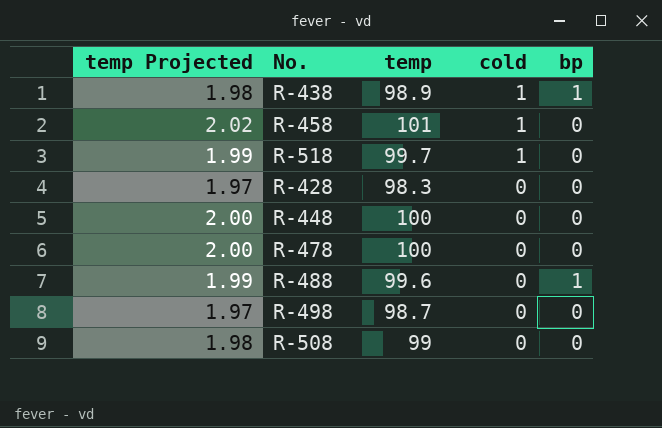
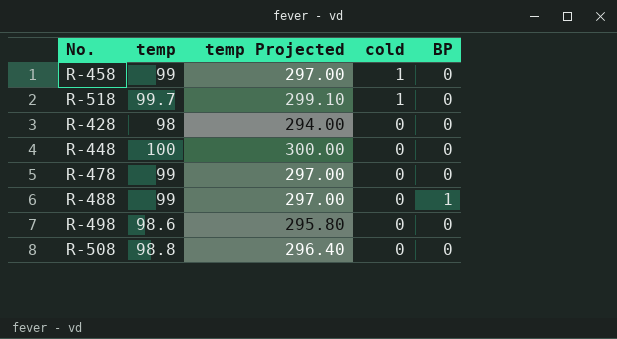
column temp Projected | formula: [temp] * 0.02 -> [temp] * 3
column temp Projected | position: 1 -> 3
column name: bp -> BP
row R-438: 1.98 | 98.9 | 1 | 1 -> none
R-458 | temp: 101 -> 99
R-428 | temp: 98.3 -> 98
R-478 | temp: 100 -> 99
R-488 | temp: 99.6 -> 99
R-498 | temp: 98.7 -> 98.6
R-508 | temp: 99 -> 98.8

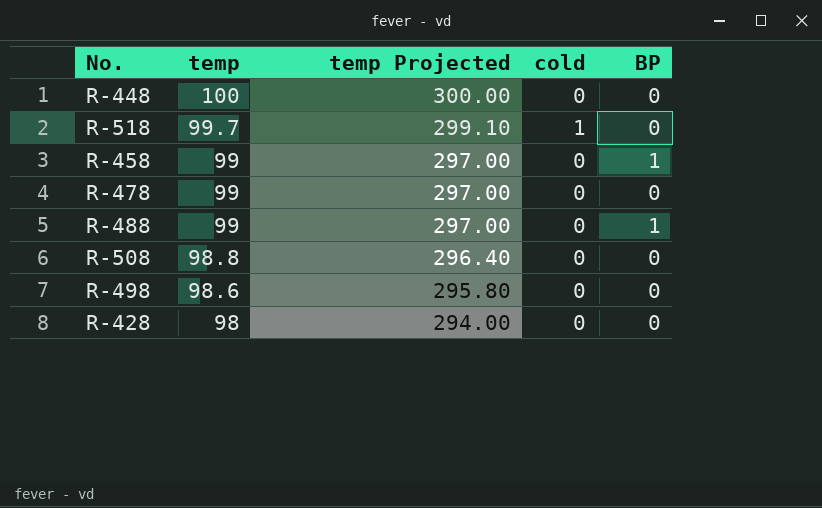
row order: cold descending -> temp descending
R-458 | cold: 1 -> 0
R-458 | BP: 0 -> 1

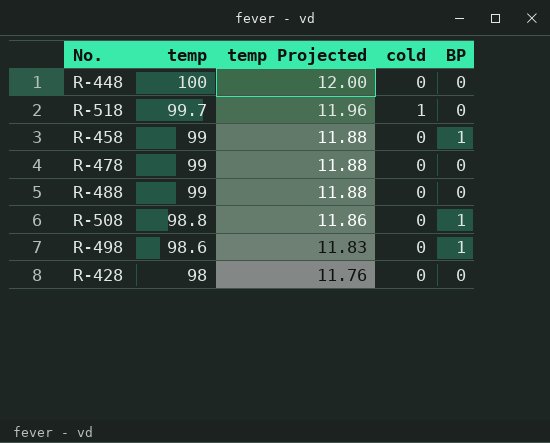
column temp Projected | formula: [temp] * 3 -> [temp] * 0.12
R-488 | BP: 1 -> 0
R-508 | BP: 0 -> 1
R-498 | BP: 0 -> 1

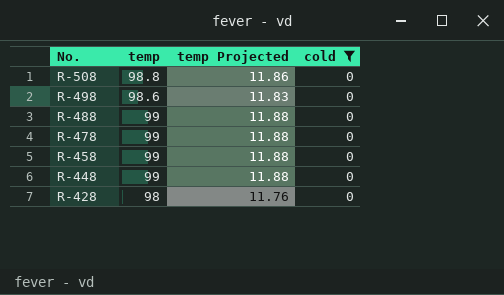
filter: none -> cold = 0
row order: temp descending -> No. descending
column BP | position: 5 -> none
R-448 | temp: 100 -> 99
R-448 | temp Projected: 12.00 -> 11.88

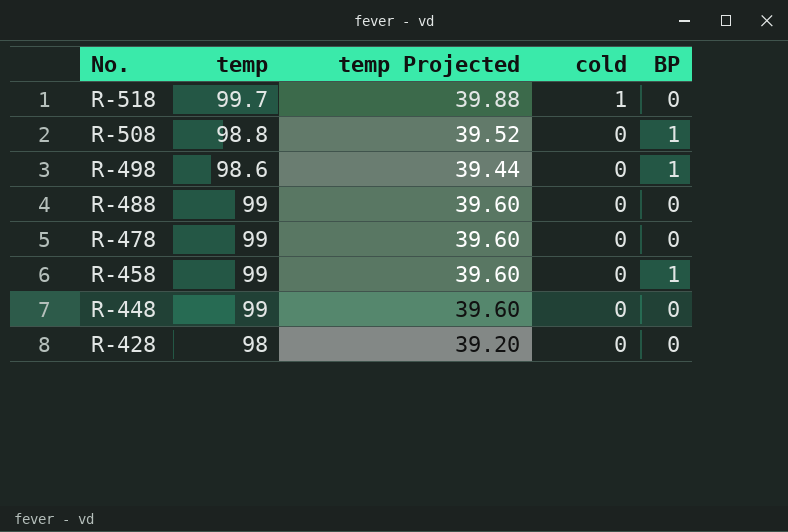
filter: cold = 0 -> none
column temp Projected | formula: [temp] * 0.12 -> [temp] * 0.4
column BP | position: none -> 5

